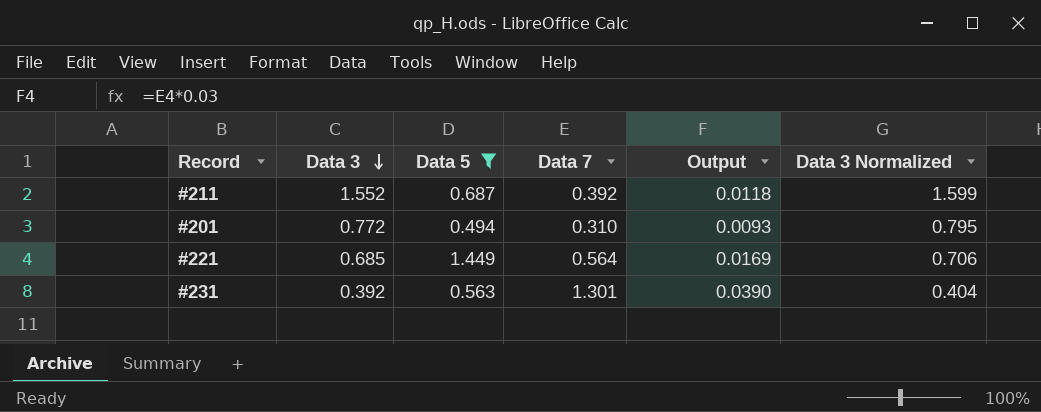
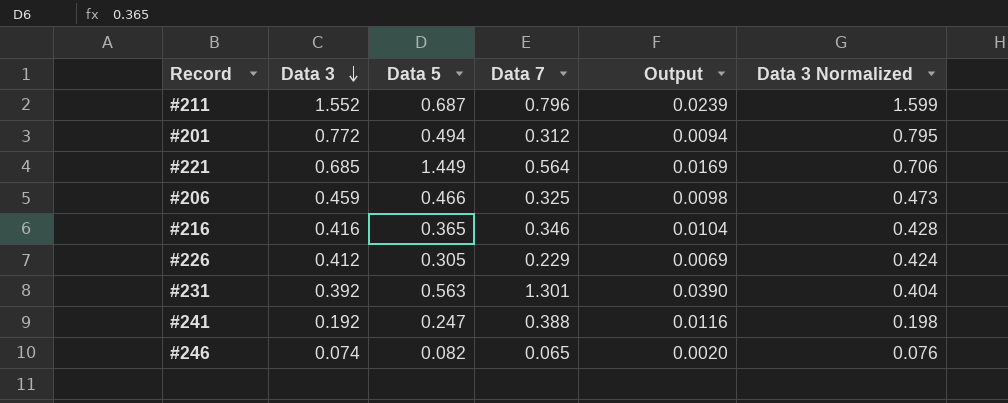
filter: Data 5 >= 0.494 -> none
#211 | Data 7: 0.392 -> 0.796
#211 | Output: 0.0118 -> 0.0239
#201 | Data 7: 0.310 -> 0.312
#201 | Output: 0.0093 -> 0.0094

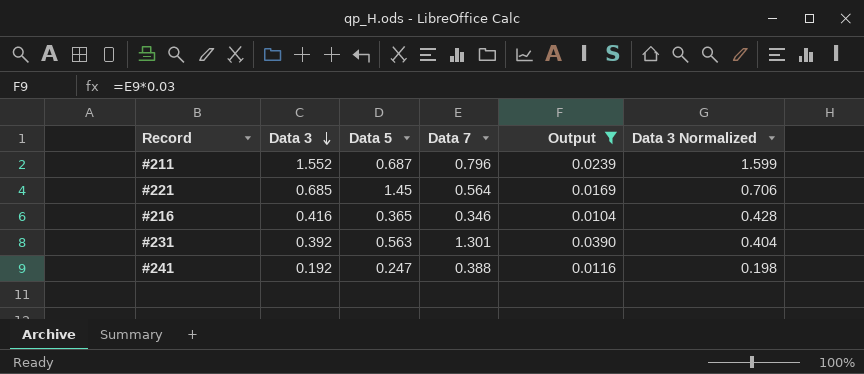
filter: none -> Output >= 0.0104
#221 | Data 5: 1.449 -> 1.45

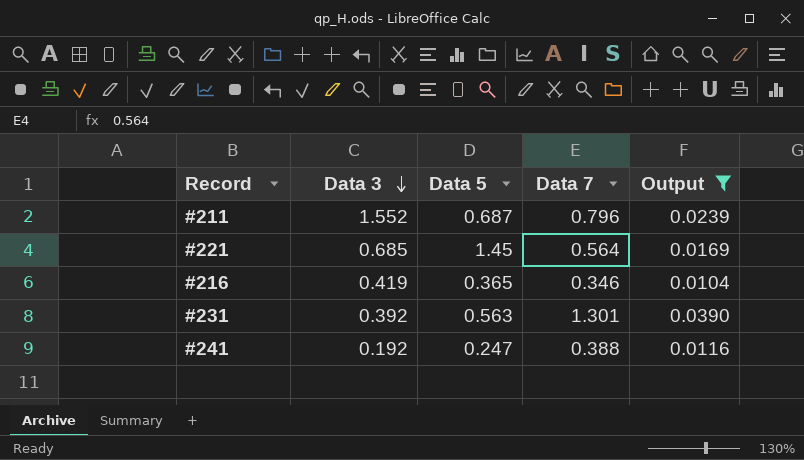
column Data 3 Normalized | formula: [Data 3] * 1.03 -> none
#216 | Data 3: 0.416 -> 0.419

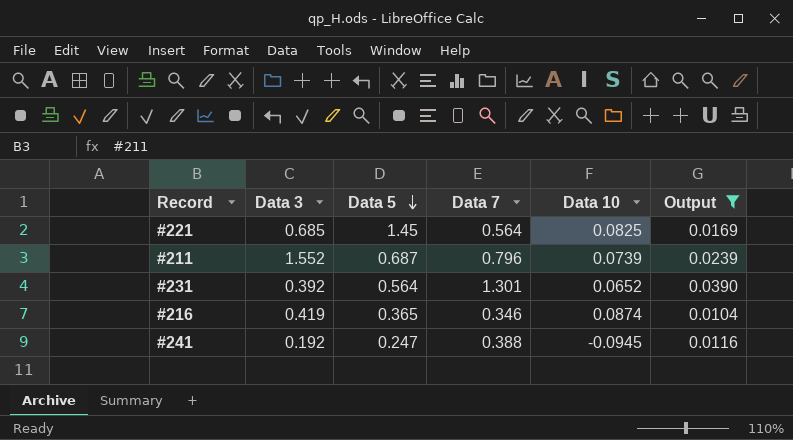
row order: Data 3 descending -> Data 5 descending
column Data 10 | position: none -> 5
#231 | Data 5: 0.563 -> 0.564

